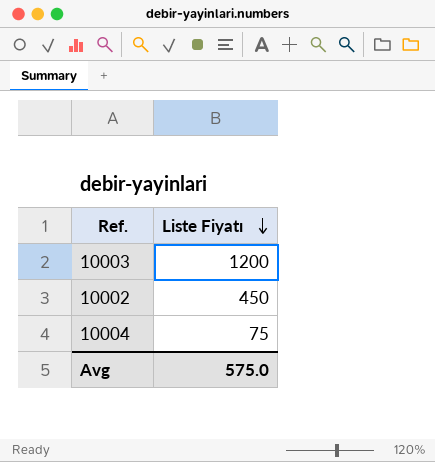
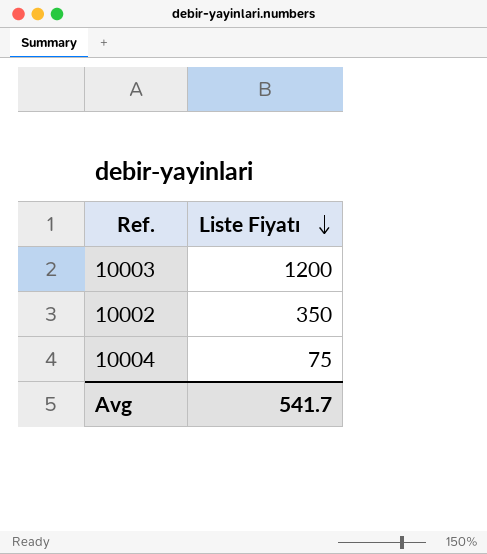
10002 | Liste Fiyatı: 450 -> 350
Avg | Liste Fiyatı: 575.0 -> 541.7

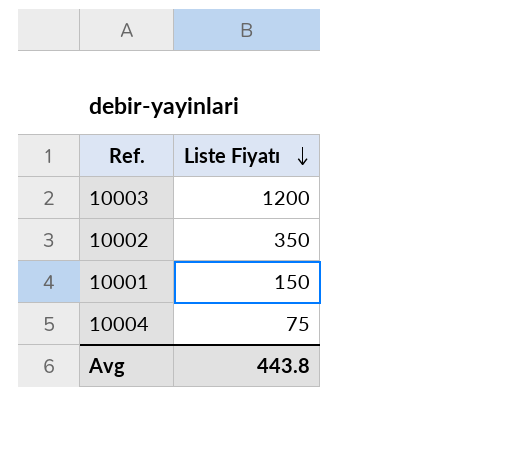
row 10001: none -> 150
Avg | Liste Fiyatı: 541.7 -> 443.8

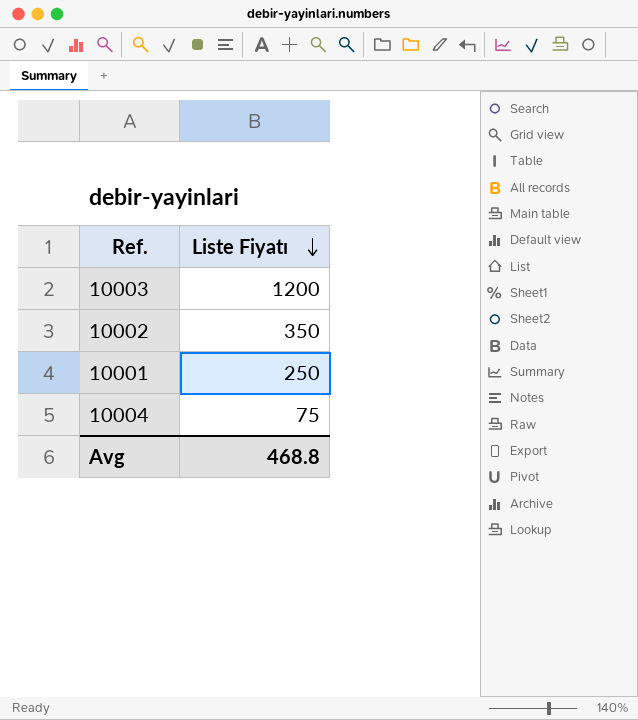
10001 | Liste Fiyatı: 150 -> 250
Avg | Liste Fiyatı: 443.8 -> 468.8

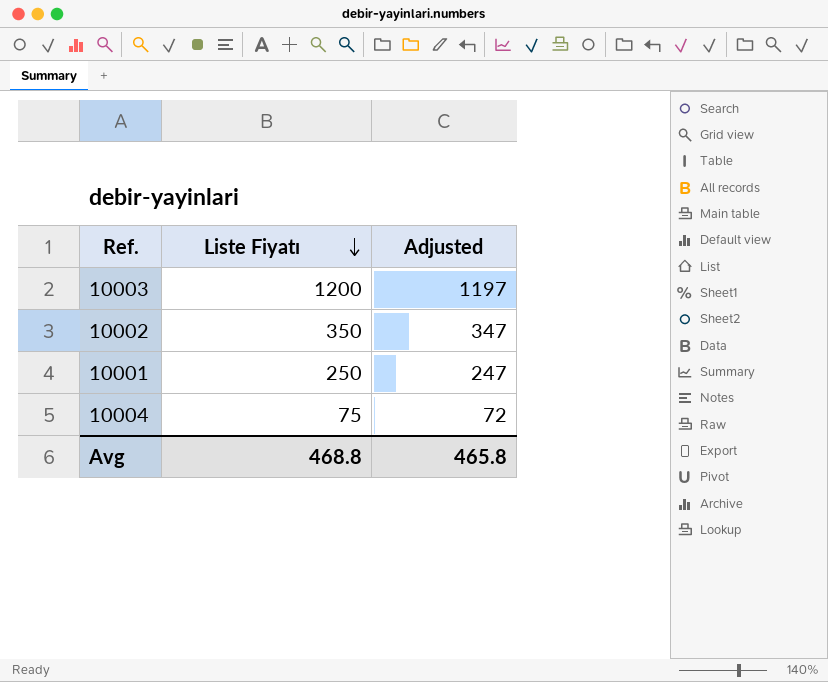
column Adjusted | formula: none -> [Liste Fiyatı] - 3

